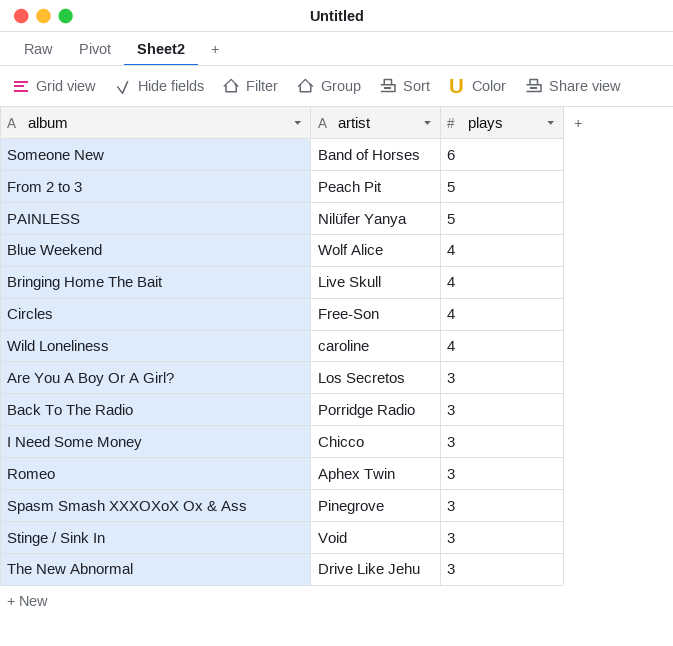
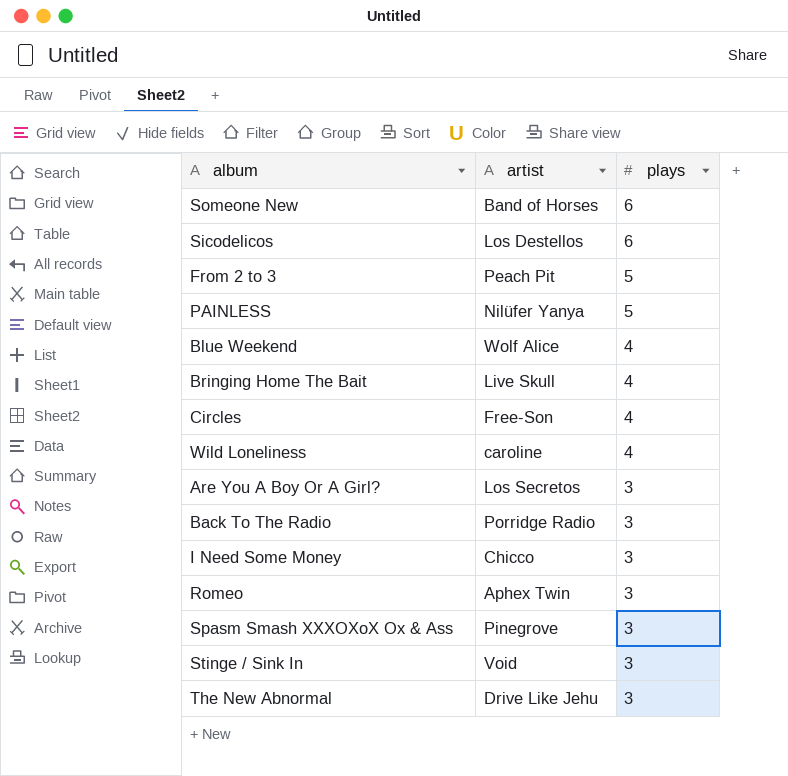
row Sicodelicos: none -> Los Destellos | 6

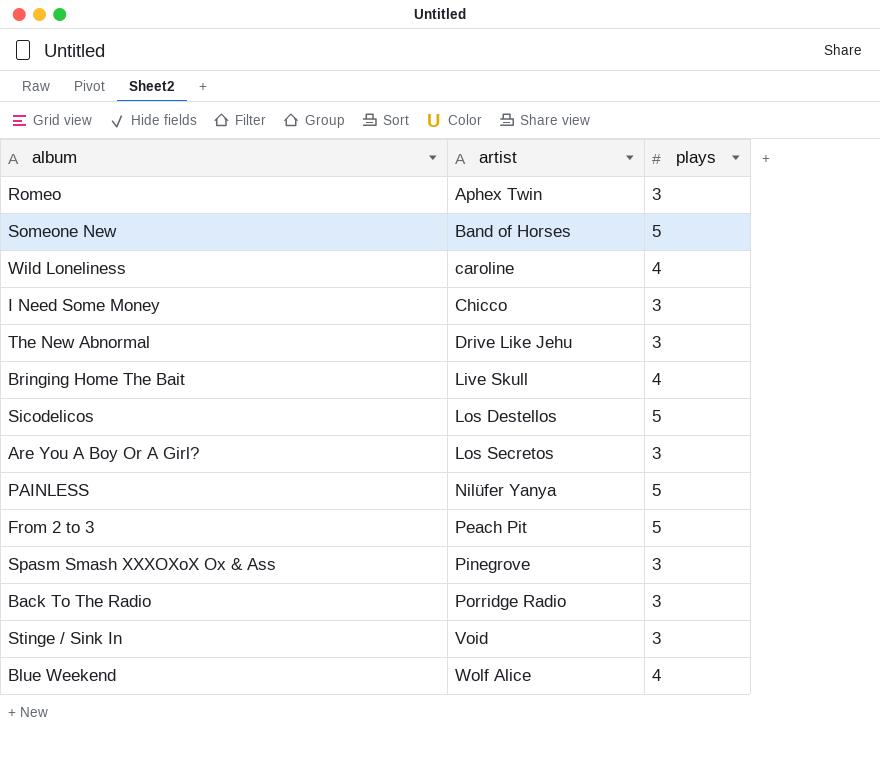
row order: plays descending -> artist ascending
row Circles: Free-Son | 4 -> none
Someone New | plays: 6 -> 5
Sicodelicos | plays: 6 -> 5

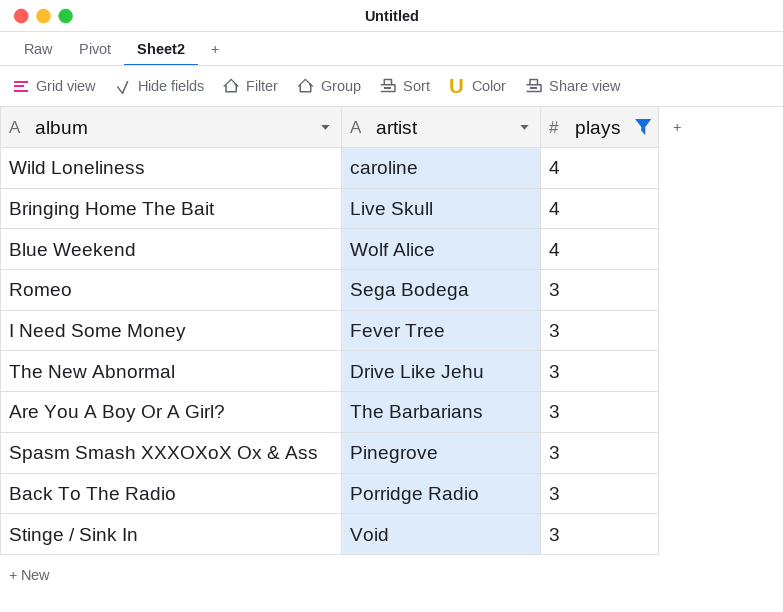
filter: none -> plays != 5
row order: artist ascending -> plays descending
Romeo | artist: Aphex Twin -> Sega Bodega
I Need Some Money | artist: Chicco -> Fever Tree
Are You A Boy Or A Girl? | artist: Los Secretos -> The Barbarians

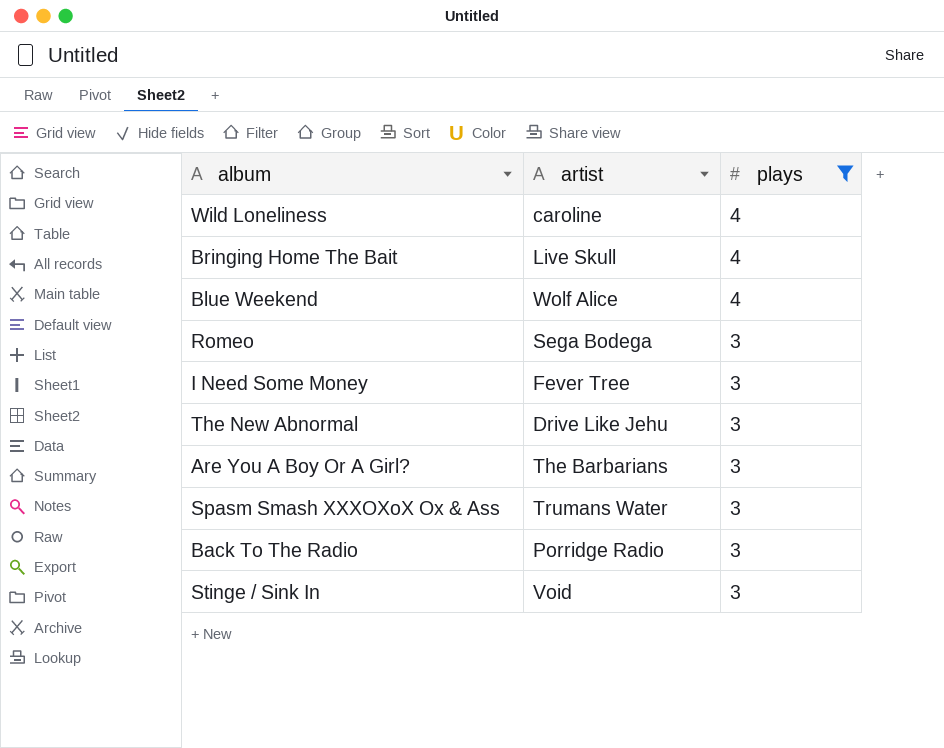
Spasm Smash XXXOXoX Ox & Ass | artist: Pinegrove -> Trumans Water

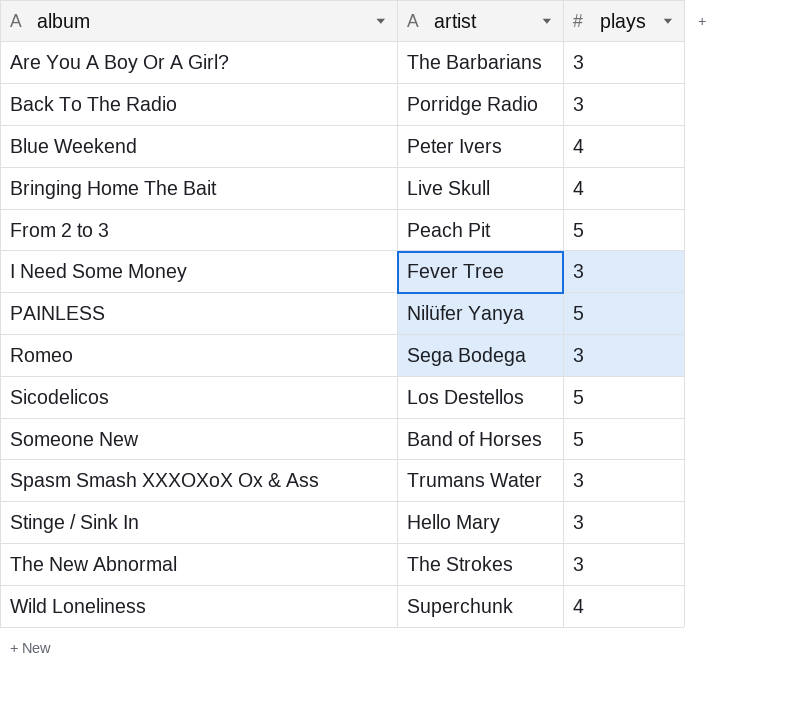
filter: plays != 5 -> none
row order: plays descending -> album ascending
Blue Weekend | artist: Wolf Alice -> Peter Ivers
Stinge / Sink In | artist: Void -> Hello Mary
The New Abnormal | artist: Drive Like Jehu -> The Strokes
Wild Loneliness | artist: caroline -> Superchunk

